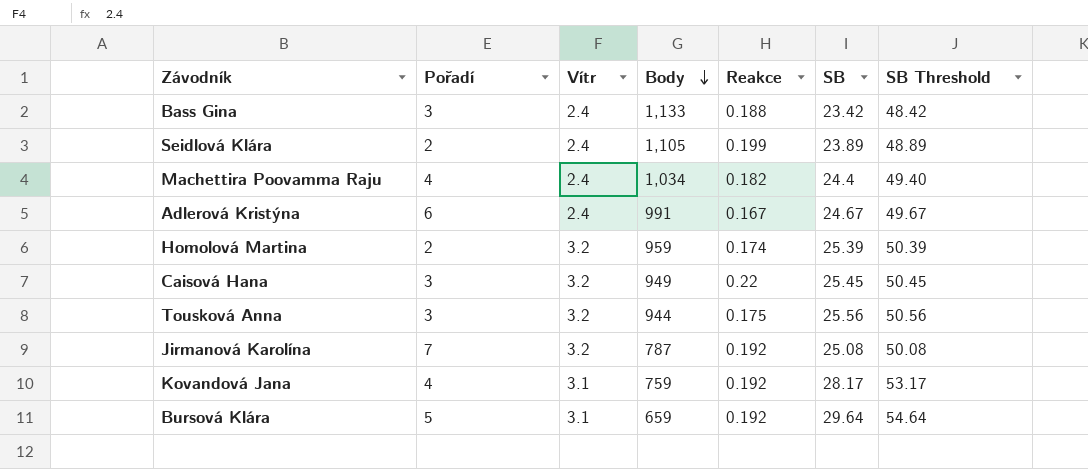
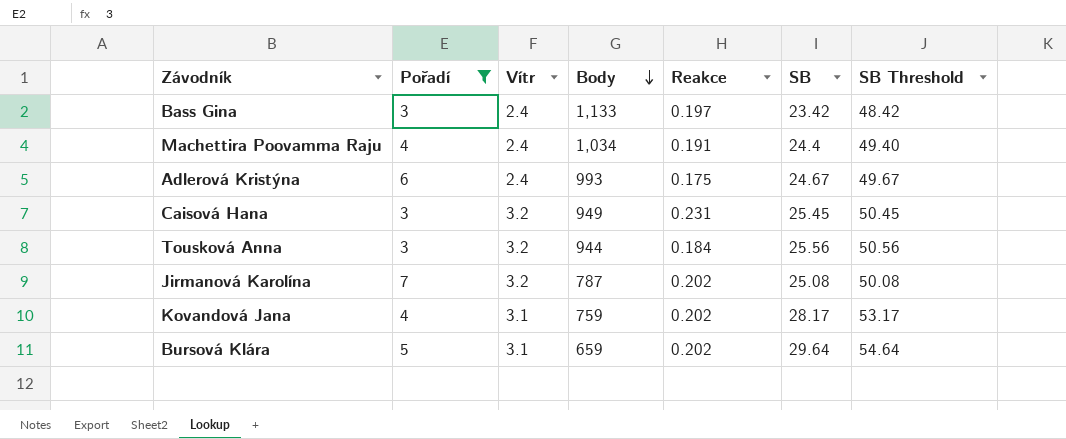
filter: none -> Pořadí != 2
Bass Gina | Reakce: 0.188 -> 0.197
Machettira Poovamma Raju | Reakce: 0.182 -> 0.191
Adlerová Kristýna | Body: 991 -> 993
Adlerová Kristýna | Reakce: 0.167 -> 0.175
Caisová Hana | Reakce: 0.22 -> 0.231
Tousková Anna | Reakce: 0.175 -> 0.184
Jirmanová Karolína | Reakce: 0.192 -> 0.202
Kovandová Jana | Reakce: 0.192 -> 0.202
Bursová Klára | Reakce: 0.192 -> 0.202

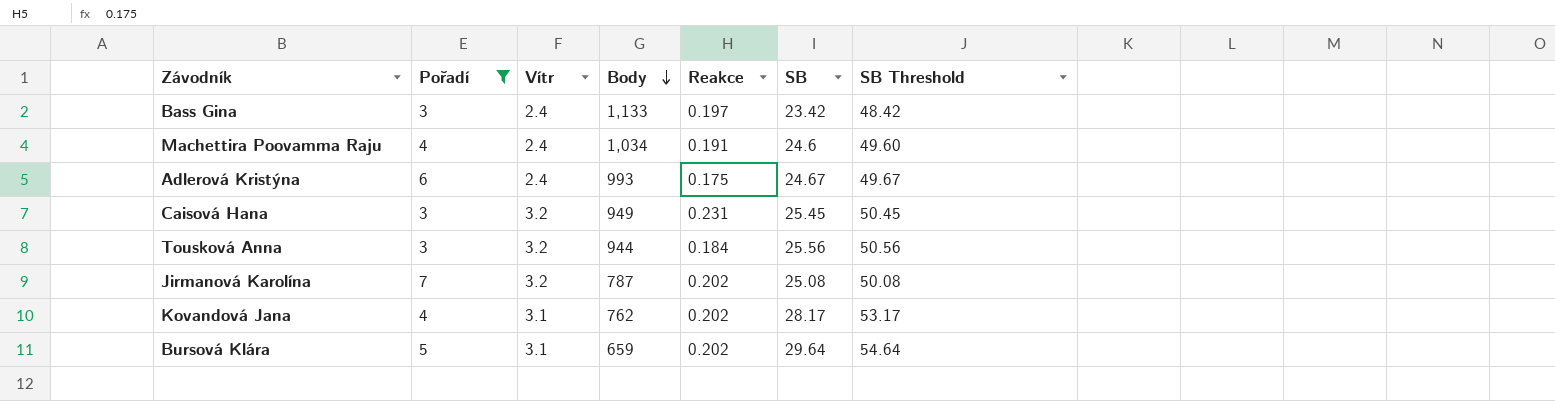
Machettira Poovamma Raju | SB: 24.4 -> 24.6
Machettira Poovamma Raju | SB Threshold: 49.40 -> 49.60
Kovandová Jana | Body: 759 -> 762

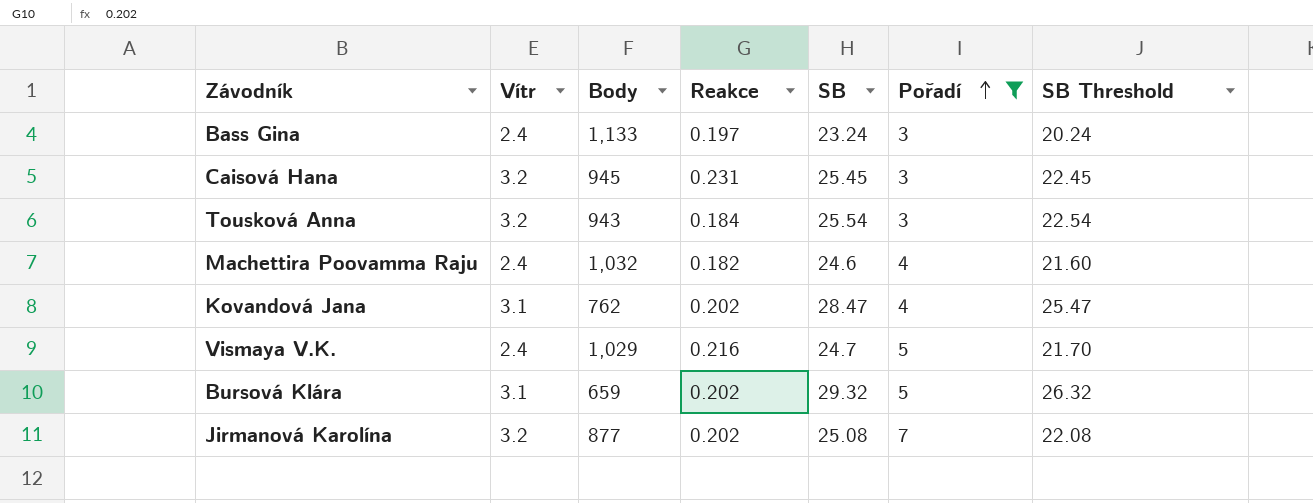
row order: Body descending -> Pořadí ascending
column Pořadí | position: 2 -> 6
column SB Threshold | formula: [SB] + 25 -> [SB] - 3
row Adlerová Kristýna: 6 | 2.4 | 993 | 0.175 | 24.67 | 49.67 -> none
Bass Gina | SB: 23.42 -> 23.24
Caisová Hana | Body: 949 -> 945
Tousková Anna | Body: 944 -> 943
Tousková Anna | SB: 25.56 -> 25.54
Machettira Poovamma Raju | Body: 1,034 -> 1,032
Machettira Poovamma Raju | Reakce: 0.191 -> 0.182
Kovandová Jana | SB: 28.17 -> 28.47
row Vismaya V.K.: none -> 2.4 | 1,029 | 0.216 | 24.7 | 5 | 21.70
Bursová Klára | SB: 29.64 -> 29.32
Jirmanová Karolína | Body: 787 -> 877

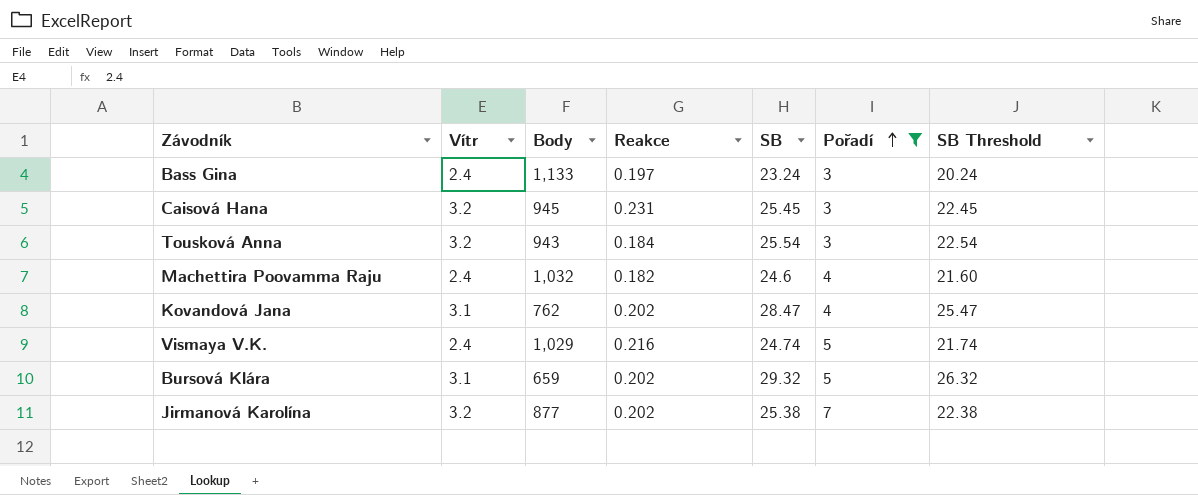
Vismaya V.K. | SB: 24.7 -> 24.74
Vismaya V.K. | SB Threshold: 21.70 -> 21.74
Jirmanová Karolína | SB: 25.08 -> 25.38
Jirmanová Karolína | SB Threshold: 22.08 -> 22.38

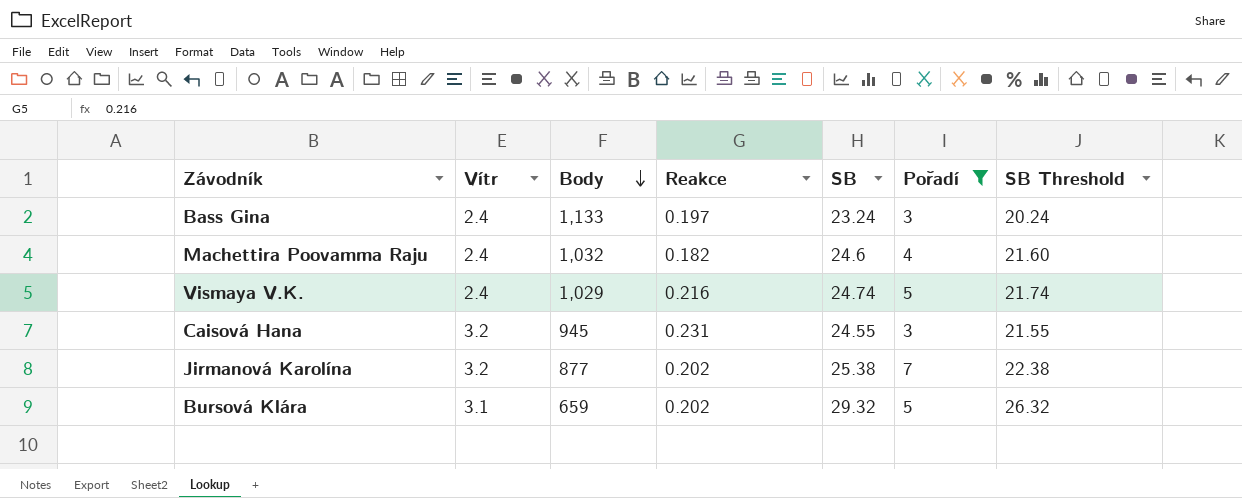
row order: Pořadí ascending -> Body descending
row Tousková Anna: 3.2 | 943 | 0.184 | 25.54 | 3 | 22.54 -> none
row Kovandová Jana: 3.1 | 762 | 0.202 | 28.47 | 4 | 25.47 -> none
Caisová Hana | SB: 25.45 -> 24.55
Caisová Hana | SB Threshold: 22.45 -> 21.55

